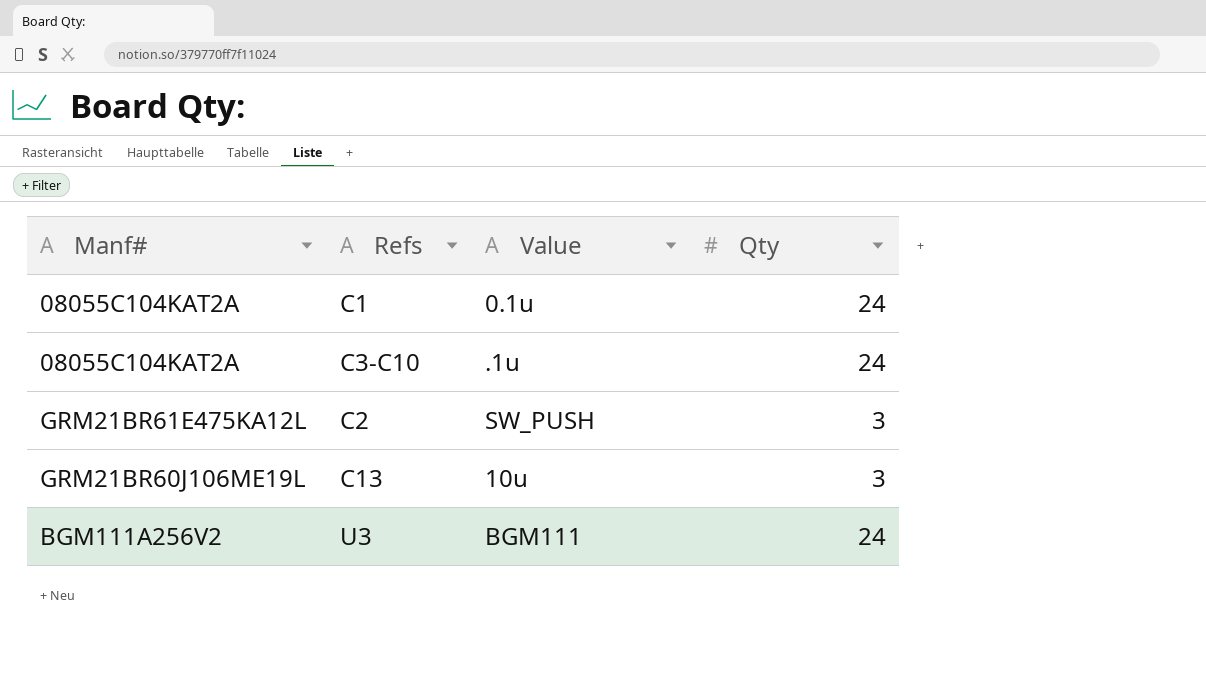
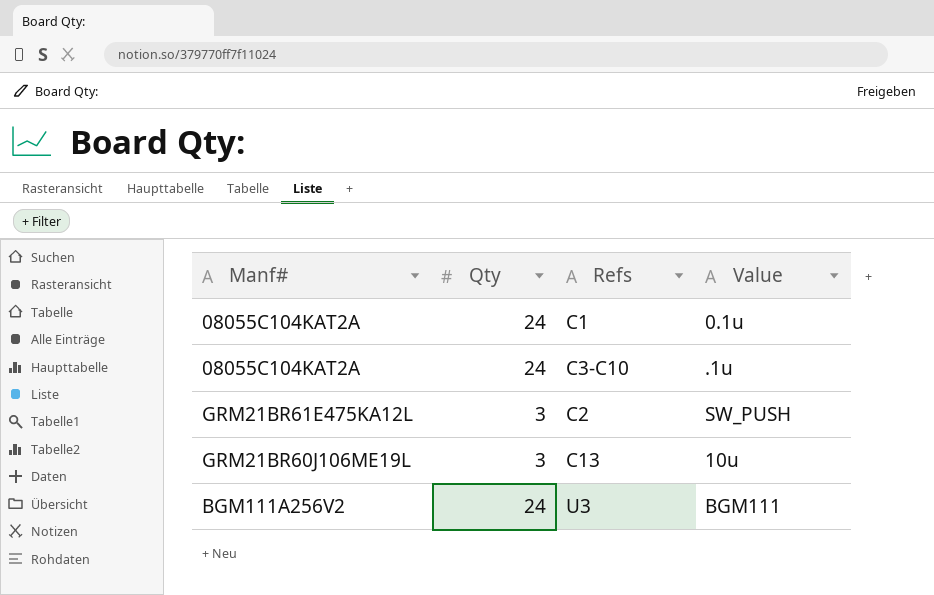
column Qty | position: 4 -> 2

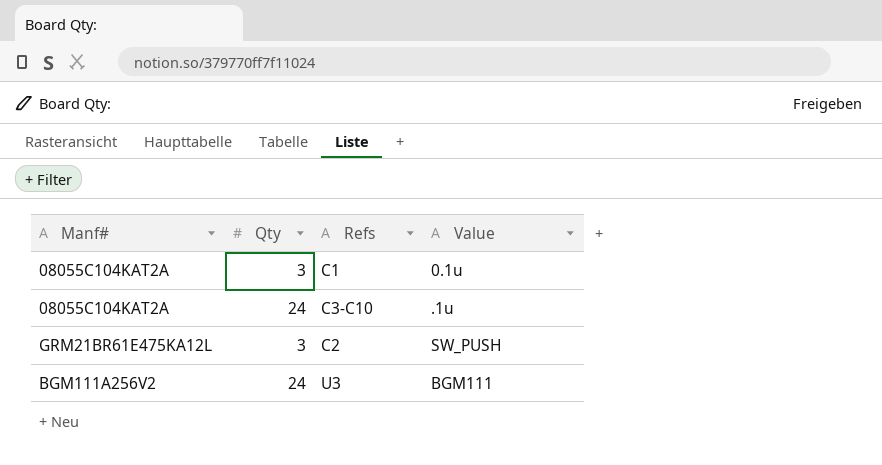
row C13: GRM21BR60J106ME19L | 3 | 10u -> none
C1 | Qty: 24 -> 3

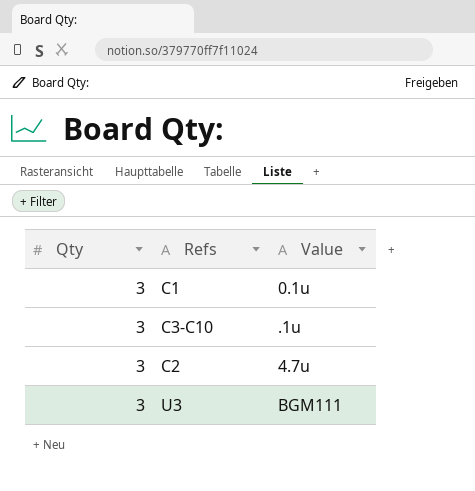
column Manf# | position: 1 -> none
C3-C10 | Qty: 24 -> 3
C2 | Value: SW_PUSH -> 4.7u
U3 | Qty: 24 -> 3

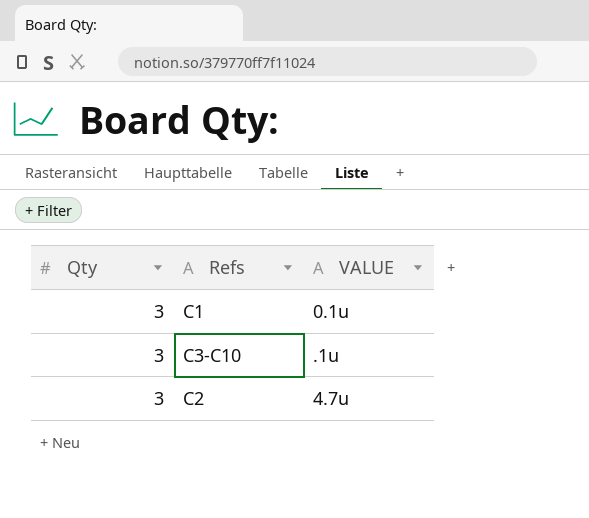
column name: Value -> VALUE
row U3: 3 | BGM111 -> none

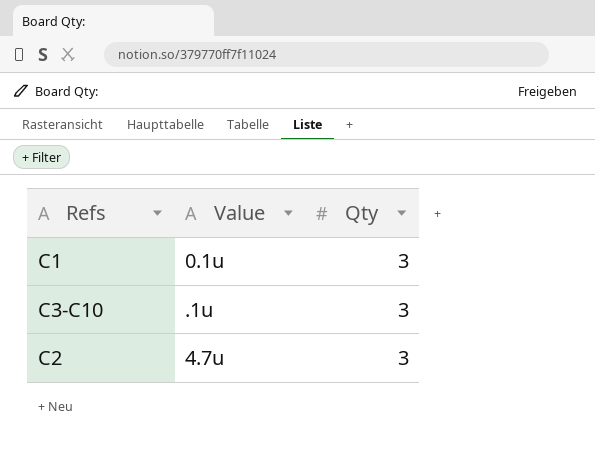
column name: VALUE -> Value
column Qty | position: 1 -> 3

